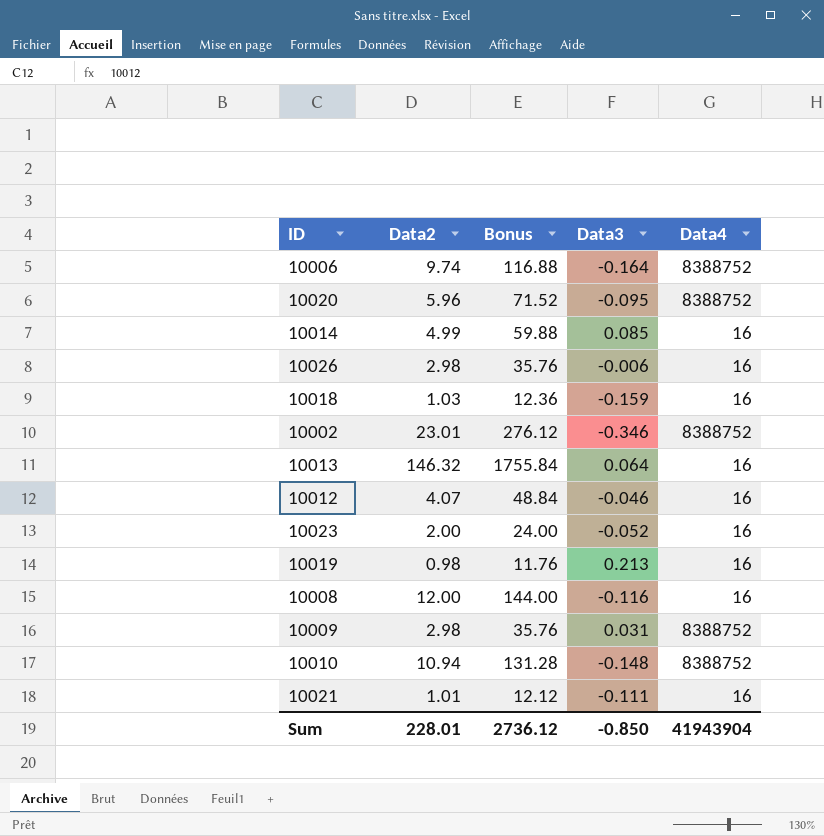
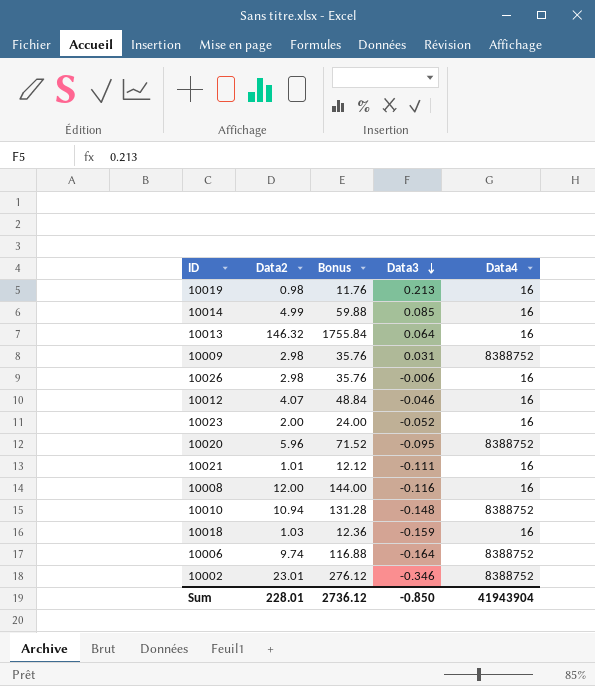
row order: none -> Data3 descending

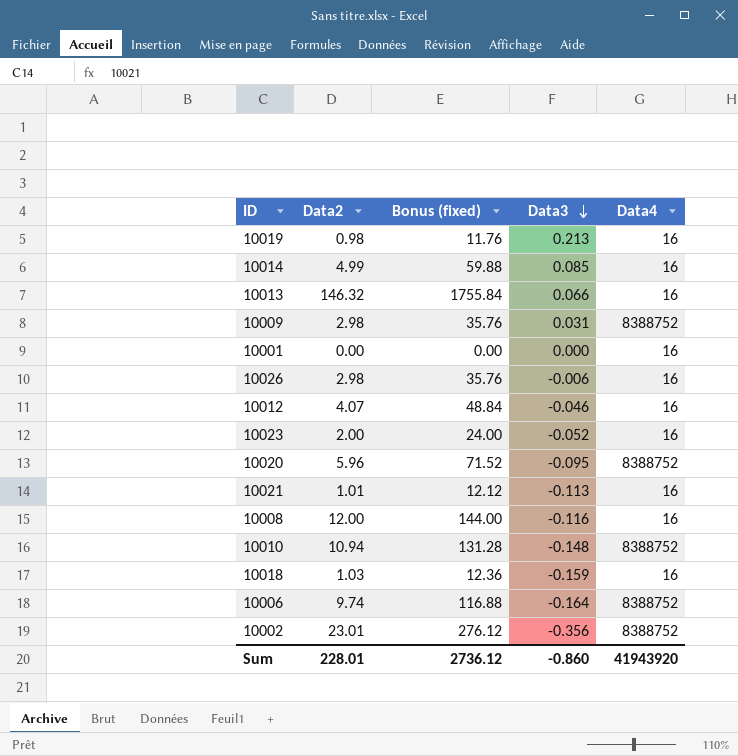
column name: Bonus -> Bonus (fixed)
10013 | Data3: 0.064 -> 0.066
row 10001: none -> 0.00 | 0.00 | 0.000 | 16
10021 | Data3: -0.111 -> -0.113
10002 | Data3: -0.346 -> -0.356
Sum | Data3: -0.850 -> -0.860
Sum | Data4: 41943904 -> 41943920

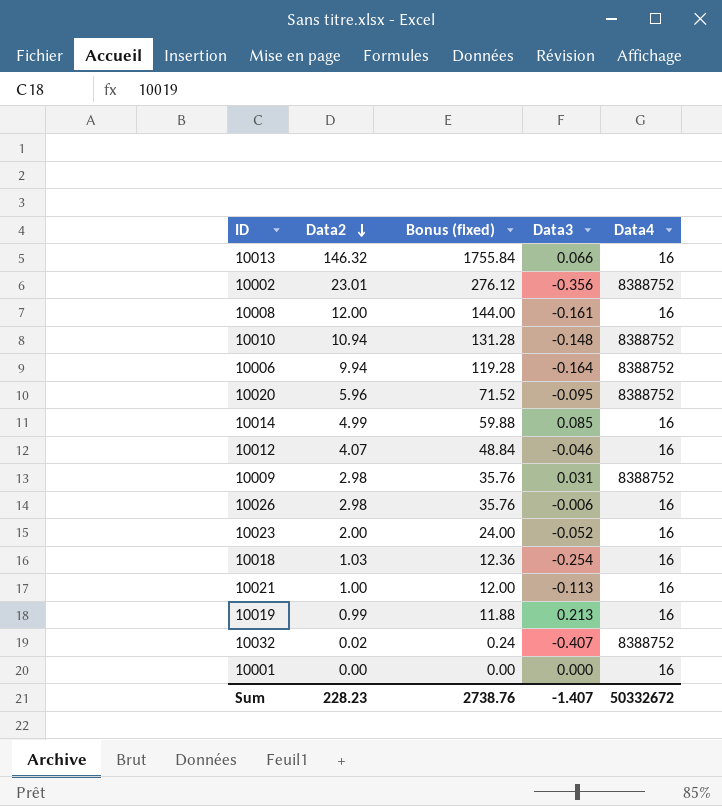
row order: Data3 descending -> Data2 descending
10008 | Data3: -0.116 -> -0.161
10006 | Data2: 9.74 -> 9.94
10006 | Bonus (fixed): 116.88 -> 119.28
10018 | Data3: -0.159 -> -0.254
10021 | Data2: 1.01 -> 1.00
10021 | Bonus (fixed): 12.12 -> 12.00
10019 | Data2: 0.98 -> 0.99
10019 | Bonus (fixed): 11.76 -> 11.88
row 10032: none -> 0.02 | 0.24 | -0.407 | 8388752
Sum | Data2: 228.01 -> 228.23
Sum | Bonus (fixed): 2736.12 -> 2738.76
Sum | Data3: -0.860 -> -1.407
Sum | Data4: 41943920 -> 50332672

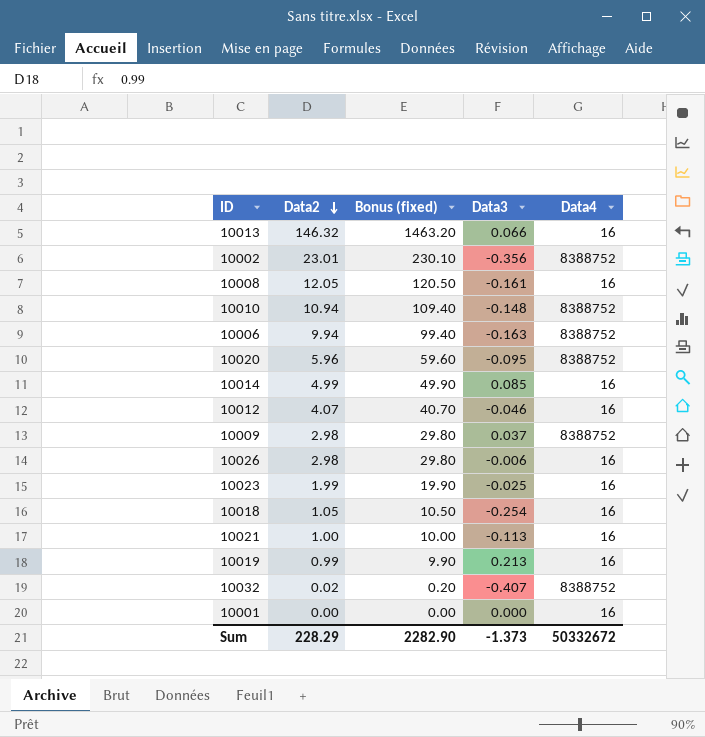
column Bonus (fixed) | formula: [Data2] * 12 -> [Data2] * 10
10008 | Data2: 12.00 -> 12.05
10006 | Data3: -0.164 -> -0.163
10009 | Data3: 0.031 -> 0.037
10023 | Data2: 2.00 -> 1.99
10023 | Data3: -0.052 -> -0.025
10018 | Data2: 1.03 -> 1.05
Sum | Data2: 228.23 -> 228.29
Sum | Bonus (fixed): 2738.76 -> 2282.90
Sum | Data3: -1.407 -> -1.373

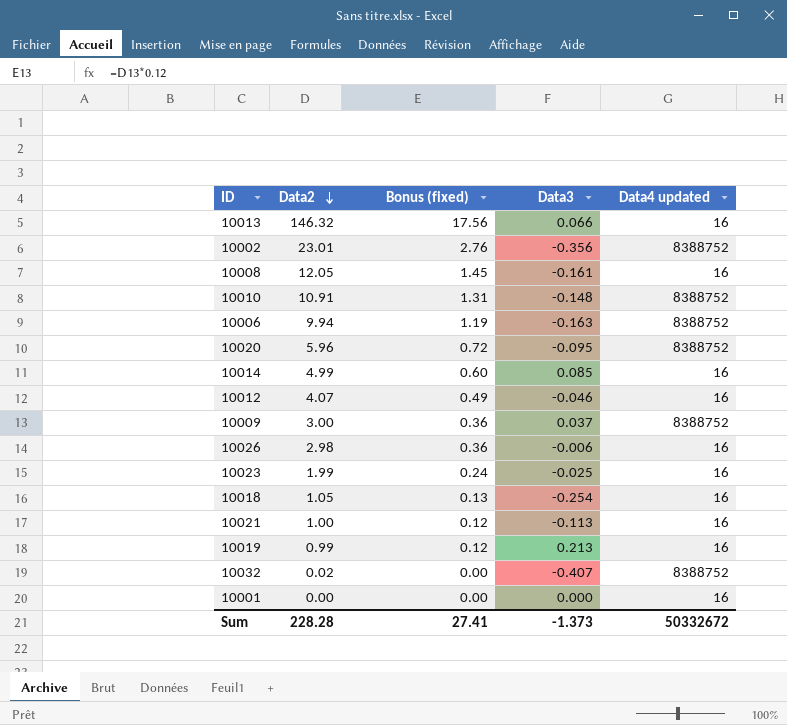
column Bonus (fixed) | formula: [Data2] * 10 -> [Data2] * 0.12
column name: Data4 -> Data4 updated
10010 | Data2: 10.94 -> 10.91
10009 | Data2: 2.98 -> 3.00
Sum | Data2: 228.29 -> 228.28
Sum | Bonus (fixed): 2282.90 -> 27.41

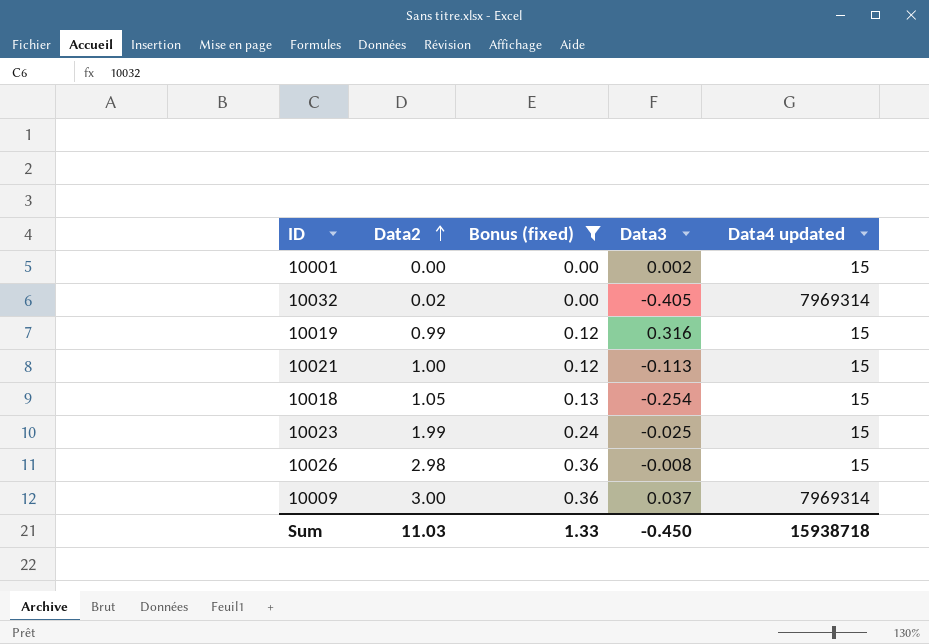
filter: none -> Bonus (fixed) <= 0.36
row order: Data2 descending -> Data2 ascending
10001 | Data3: 0.000 -> 0.002
10001 | Data4 updated: 16 -> 15
10032 | Data3: -0.407 -> -0.405
10032 | Data4 updated: 8388752 -> 7969314
10019 | Data3: 0.213 -> 0.316
10019 | Data4 updated: 16 -> 15
10021 | Data4 updated: 16 -> 15
10018 | Data4 updated: 16 -> 15
10023 | Data4 updated: 16 -> 15
10026 | Data3: -0.006 -> -0.008
10026 | Data4 updated: 16 -> 15
10009 | Data4 updated: 8388752 -> 7969314
Sum | Data2: 228.28 -> 11.03
Sum | Bonus (fixed): 27.41 -> 1.33
Sum | Data3: -1.373 -> -0.450
Sum | Data4 updated: 50332672 -> 15938718

